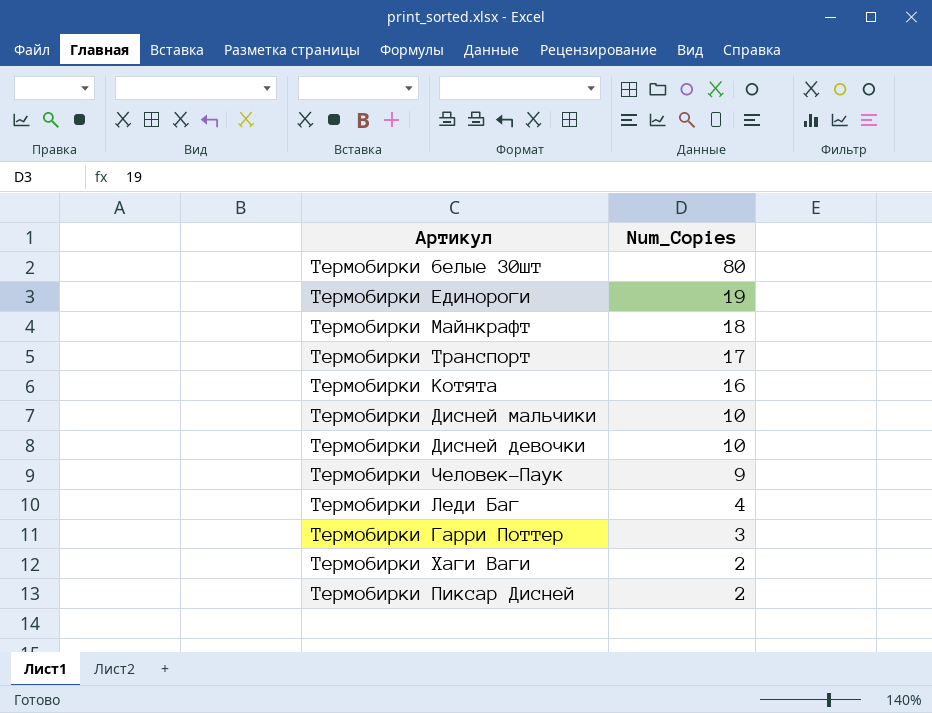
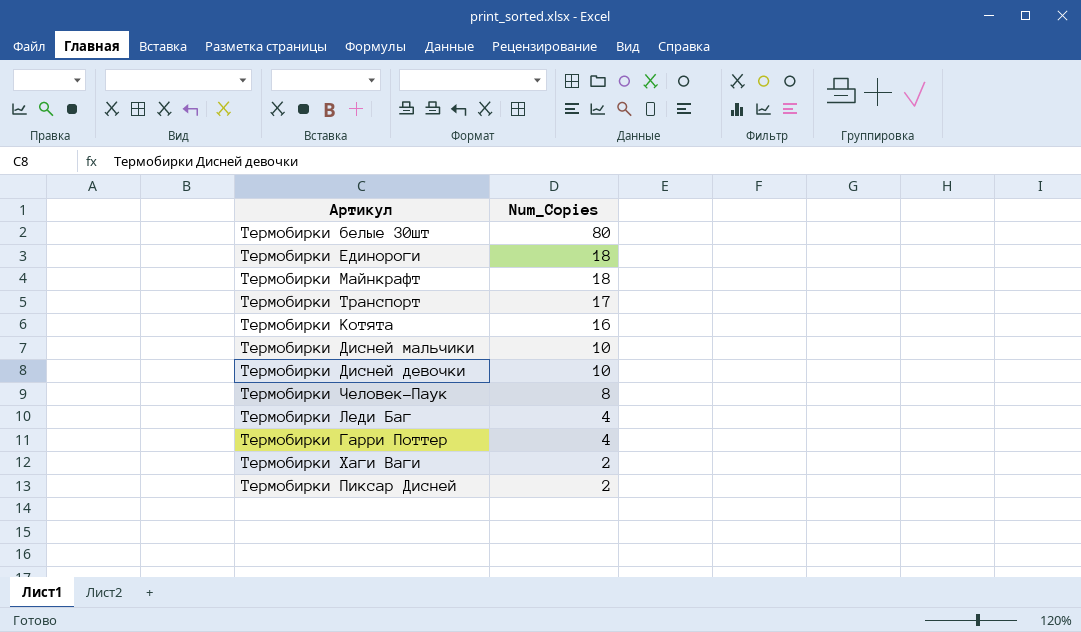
Термобирки Единороги | Num_Copies: 19 -> 18
Термобирки Человек-Паук | Num_Copies: 9 -> 8
Термобирки Гарри Поттер | Num_Copies: 3 -> 4

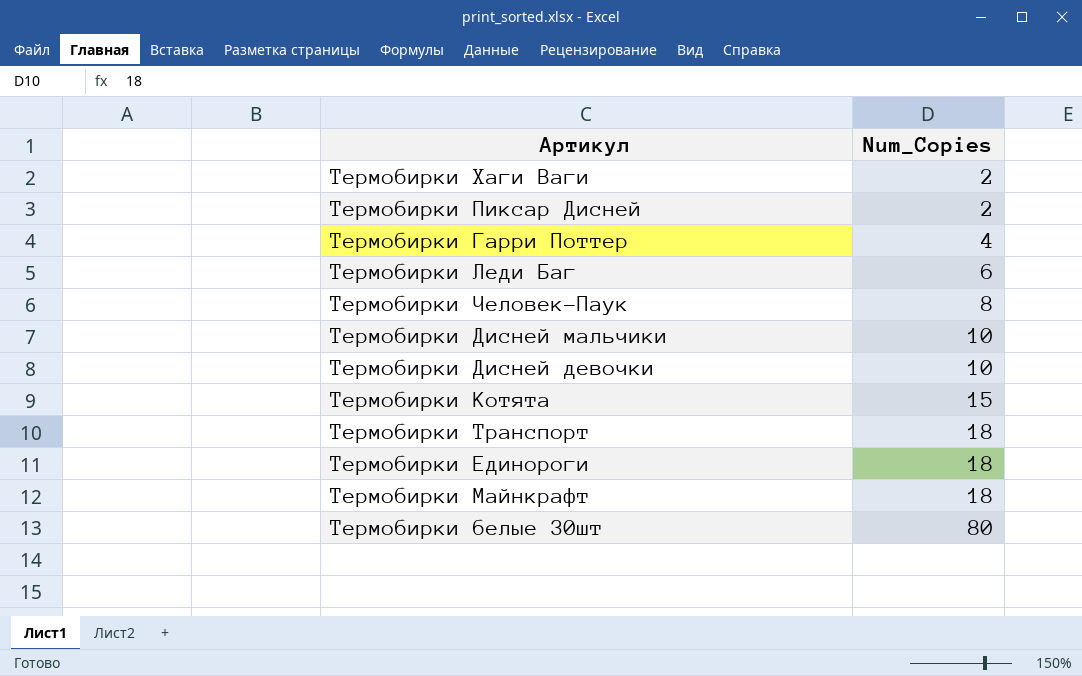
row order: Num_Copies descending -> Num_Copies ascending
Термобирки Леди Баг | Num_Copies: 4 -> 6
Термобирки Котята | Num_Copies: 16 -> 15
Термобирки Транспорт | Num_Copies: 17 -> 18

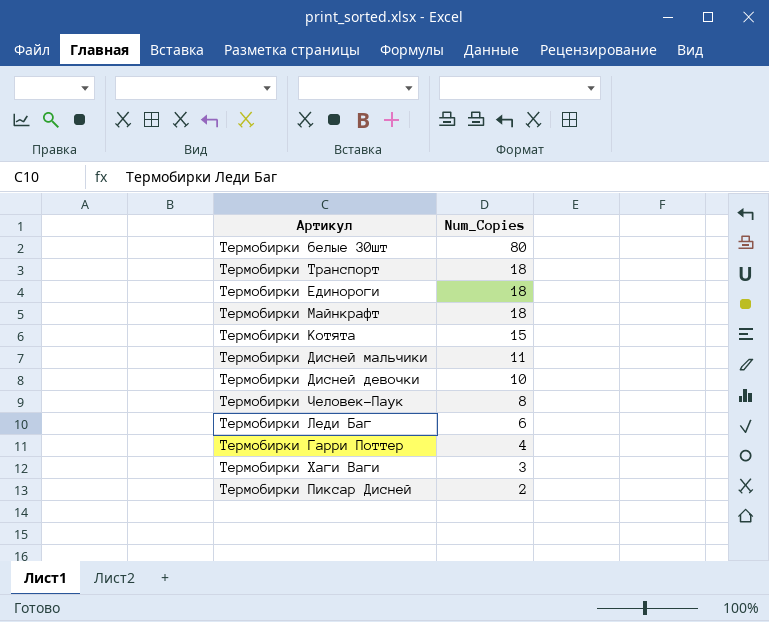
row order: Num_Copies ascending -> Num_Copies descending
Термобирки Дисней мальчики | Num_Copies: 10 -> 11
Термобирки Хаги Ваги | Num_Copies: 2 -> 3

